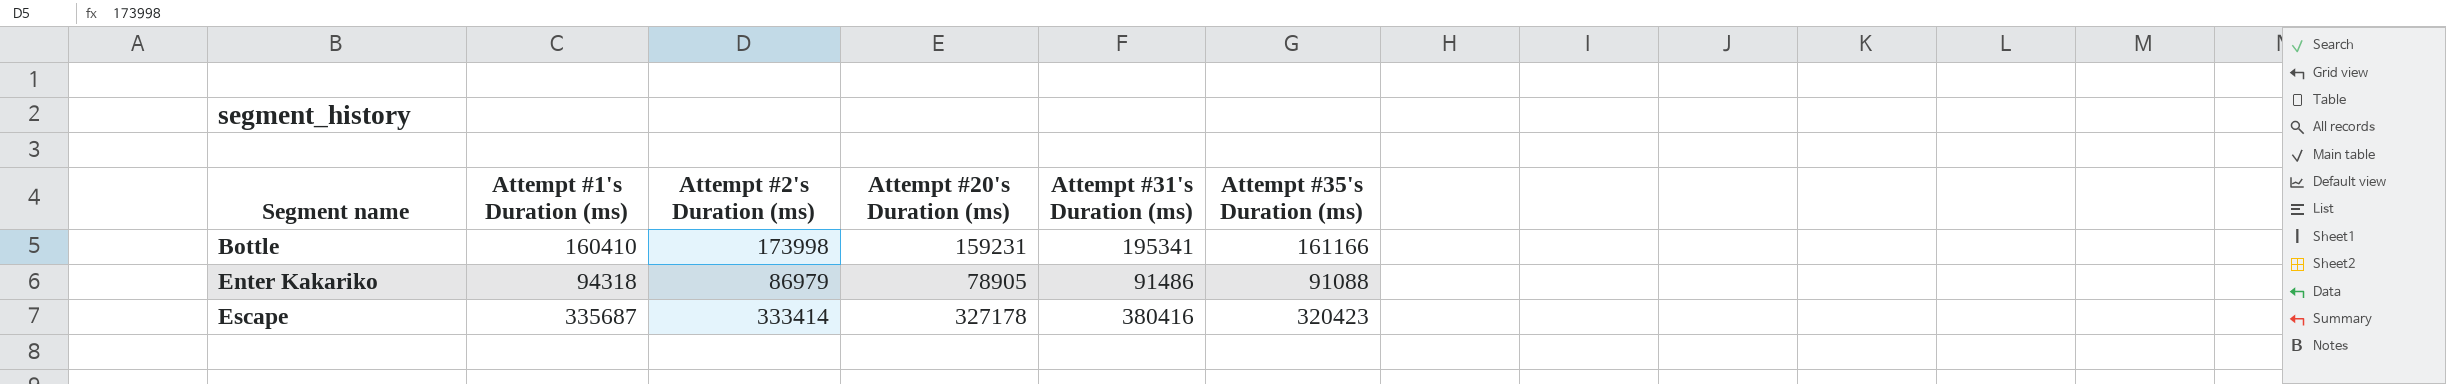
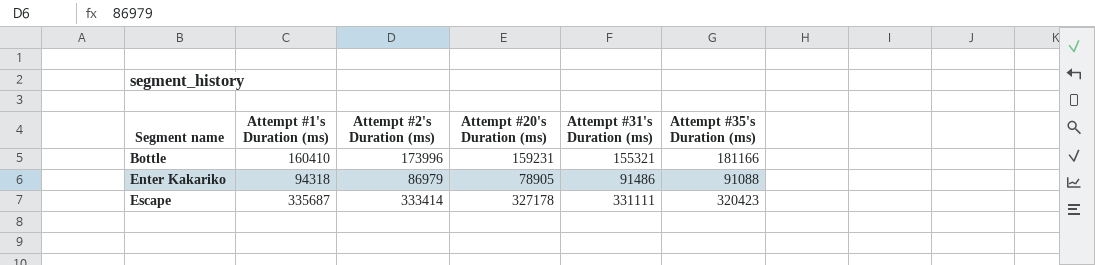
Bottle | Attempt #2's Duration (ms): 173998 -> 173996
Bottle | Attempt #31's Duration (ms): 195341 -> 155321
Bottle | Attempt #35's Duration (ms): 161166 -> 181166
Escape | Attempt #31's Duration (ms): 380416 -> 331111

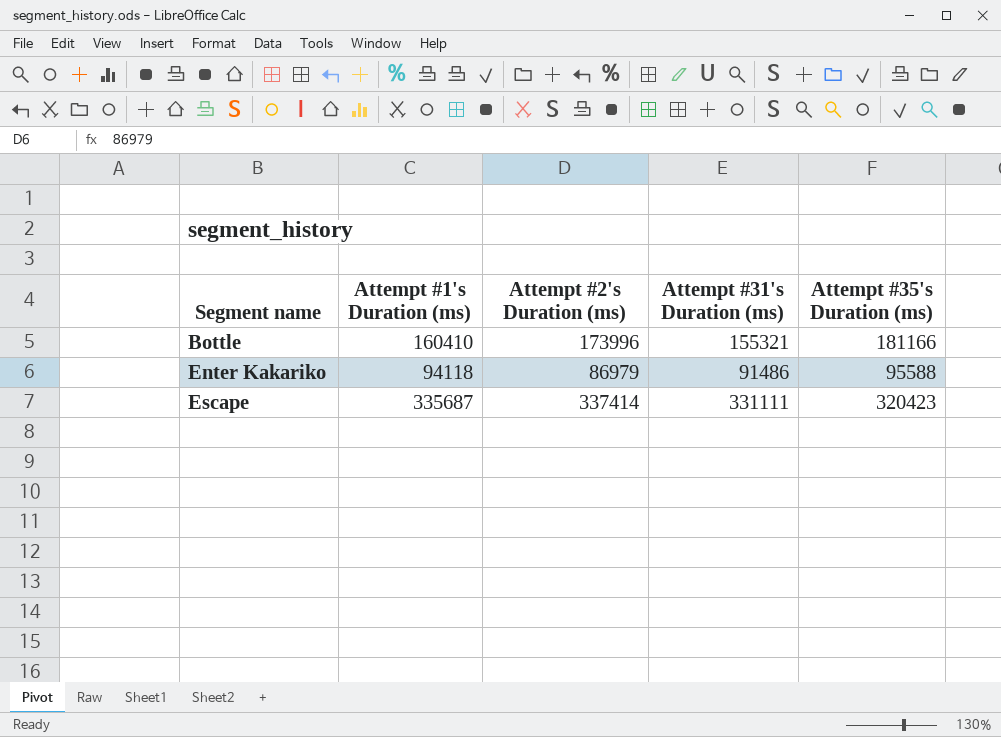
column Attempt #20's Duration (ms) | position: 4 -> none
Enter Kakariko | Attempt #1's Duration (ms): 94318 -> 94118
Enter Kakariko | Attempt #35's Duration (ms): 91088 -> 95588
Escape | Attempt #2's Duration (ms): 333414 -> 337414

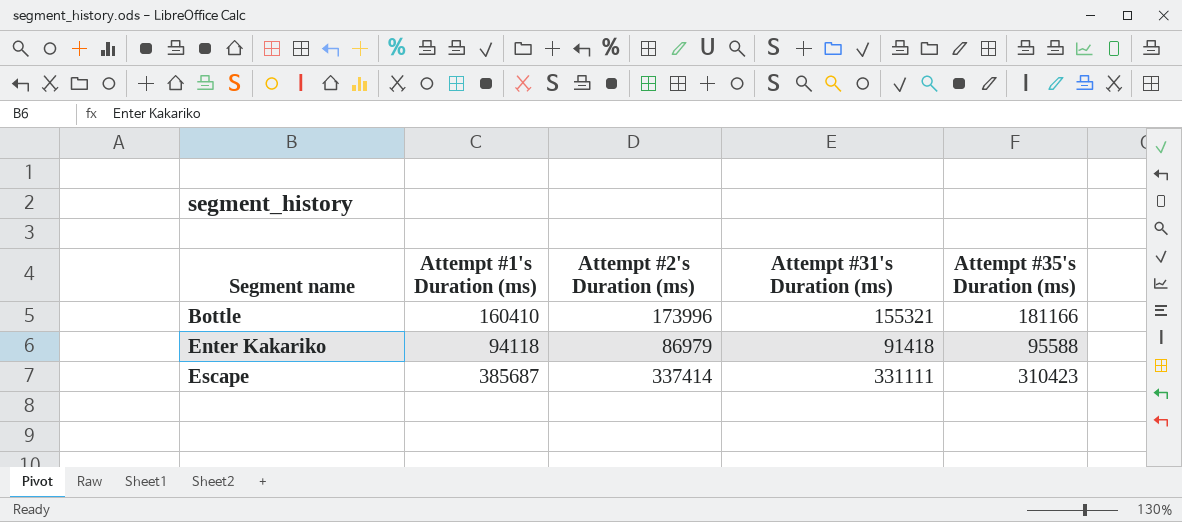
Enter Kakariko | Attempt #31's Duration (ms): 91486 -> 91418
Escape | Attempt #1's Duration (ms): 335687 -> 385687
Escape | Attempt #35's Duration (ms): 320423 -> 310423

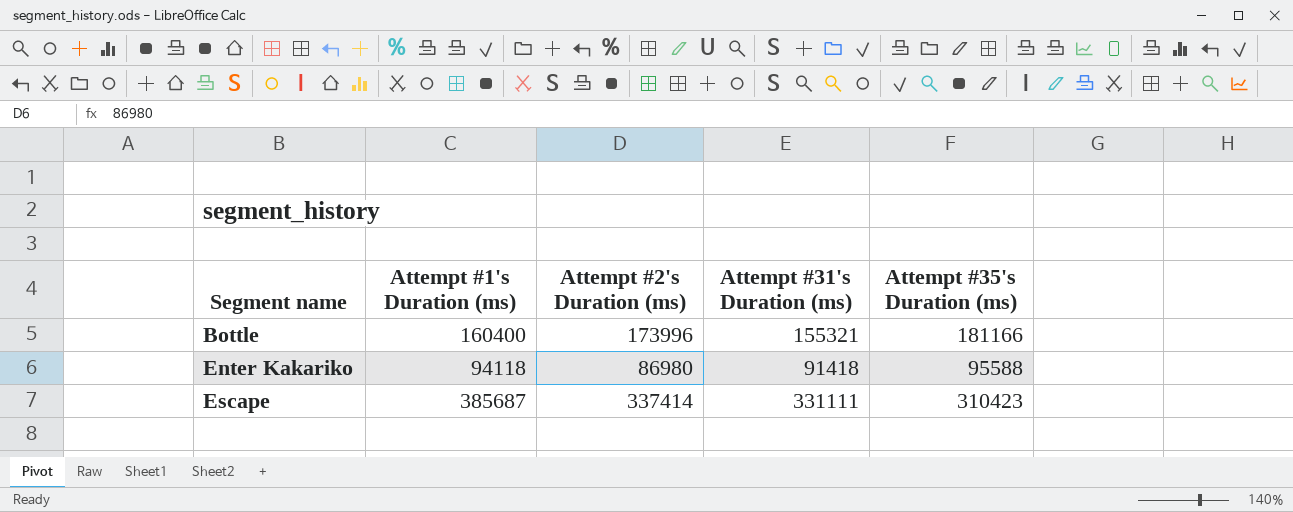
Bottle | Attempt #1's Duration (ms): 160410 -> 160400
Enter Kakariko | Attempt #2's Duration (ms): 86979 -> 86980

